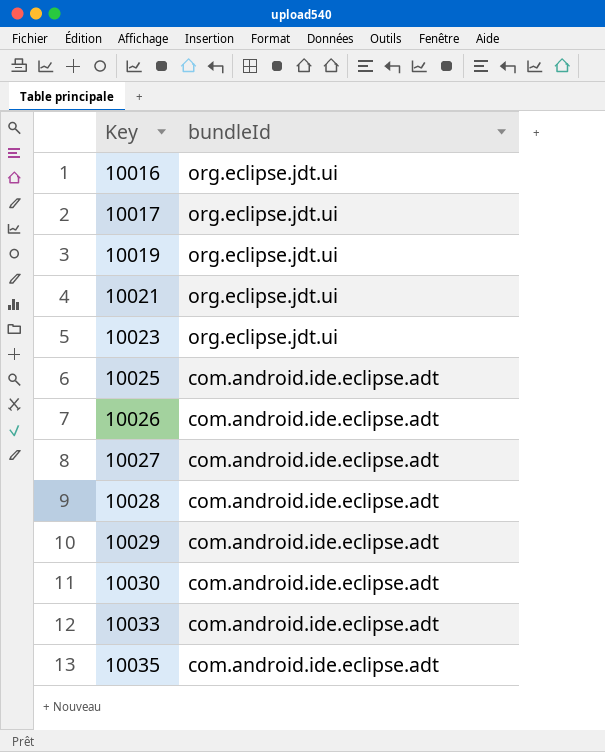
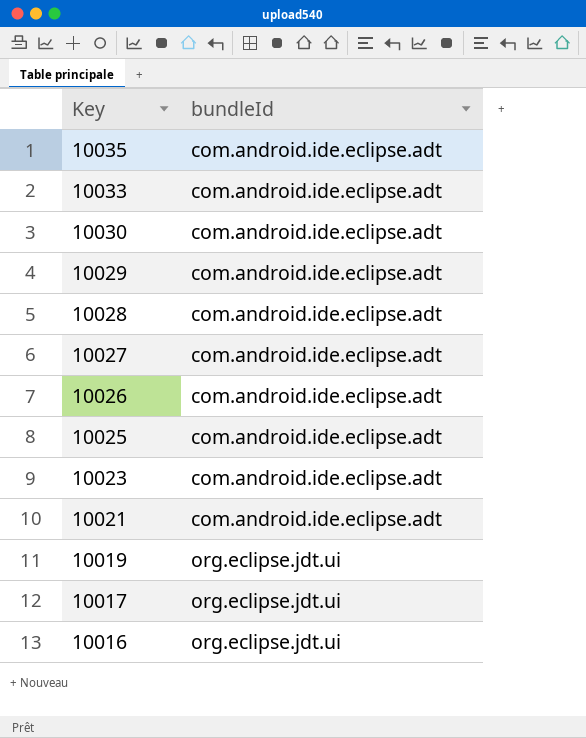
row order: Key ascending -> Key descending
10023 | bundleId: org.eclipse.jdt.ui -> com.android.ide.eclipse.adt
10021 | bundleId: org.eclipse.jdt.ui -> com.android.ide.eclipse.adt

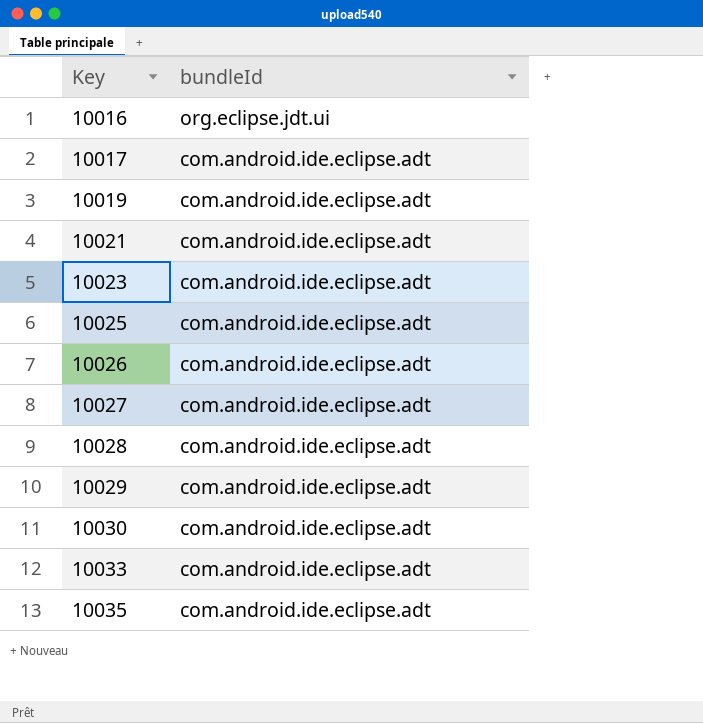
row order: Key descending -> Key ascending
10017 | bundleId: org.eclipse.jdt.ui -> com.android.ide.eclipse.adt
10019 | bundleId: org.eclipse.jdt.ui -> com.android.ide.eclipse.adt

